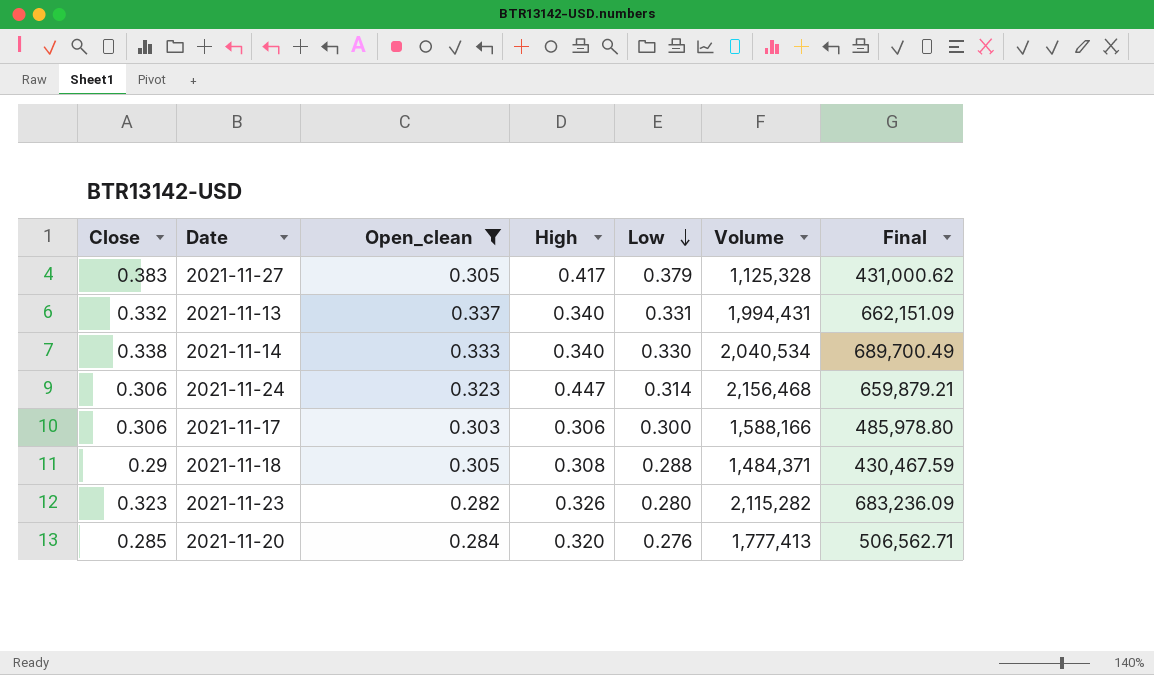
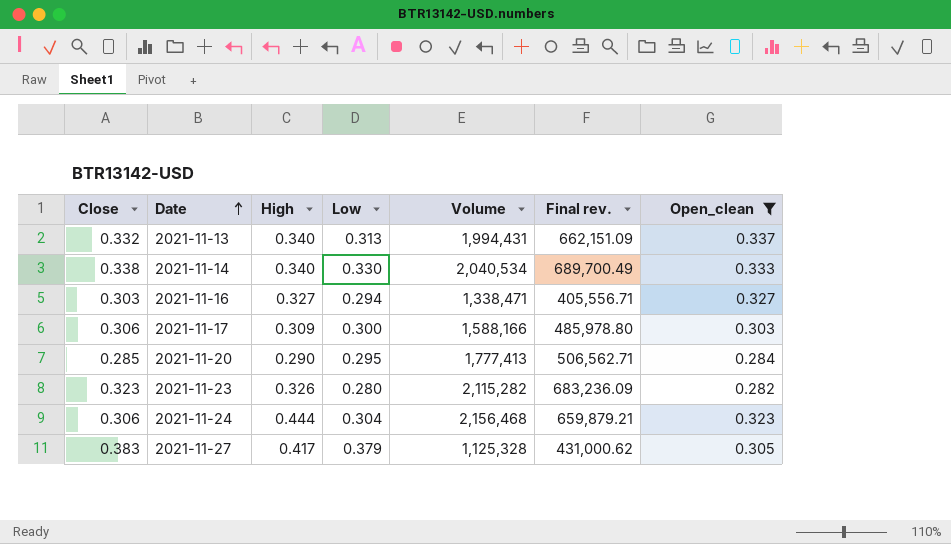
row order: Low descending -> Date ascending
column name: Final -> Final rev.
column Open_clean | position: 3 -> 7
row 2021-11-18: 0.29 | 0.305 | 0.308 | 0.288 | 1,484,371 | 430,467.59 -> none
2021-11-13 | Low: 0.331 -> 0.313
row 2021-11-16: none -> 0.303 | 0.327 | 0.294 | 1,338,471 | 405,556.71 | 0.327
2021-11-17 | High: 0.306 -> 0.309
2021-11-20 | High: 0.320 -> 0.290
2021-11-20 | Low: 0.276 -> 0.295
2021-11-24 | High: 0.447 -> 0.444
2021-11-24 | Low: 0.314 -> 0.304

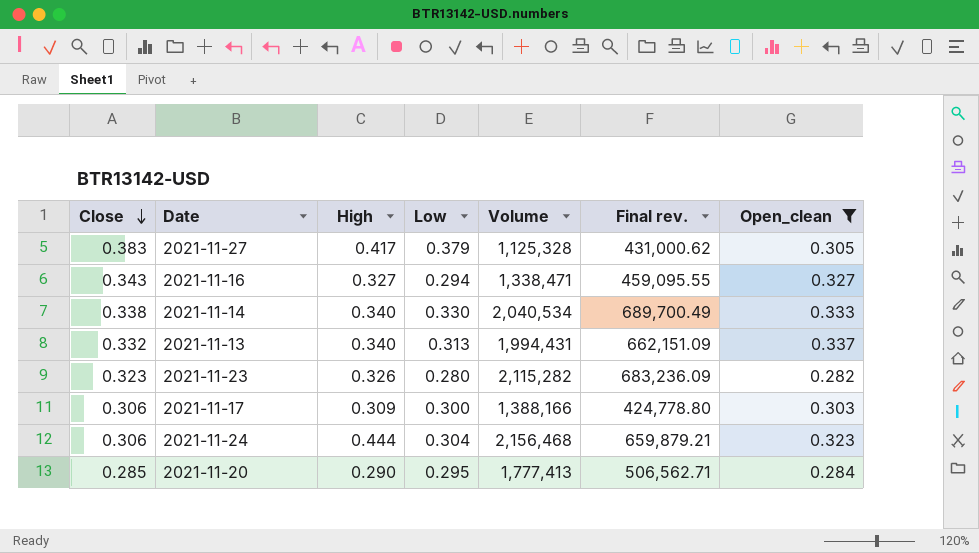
row order: Date ascending -> Close descending
2021-11-16 | Close: 0.303 -> 0.343
2021-11-16 | Final rev.: 405,556.71 -> 459,095.55
2021-11-17 | Volume: 1,588,166 -> 1,388,166
2021-11-17 | Final rev.: 485,978.80 -> 424,778.80

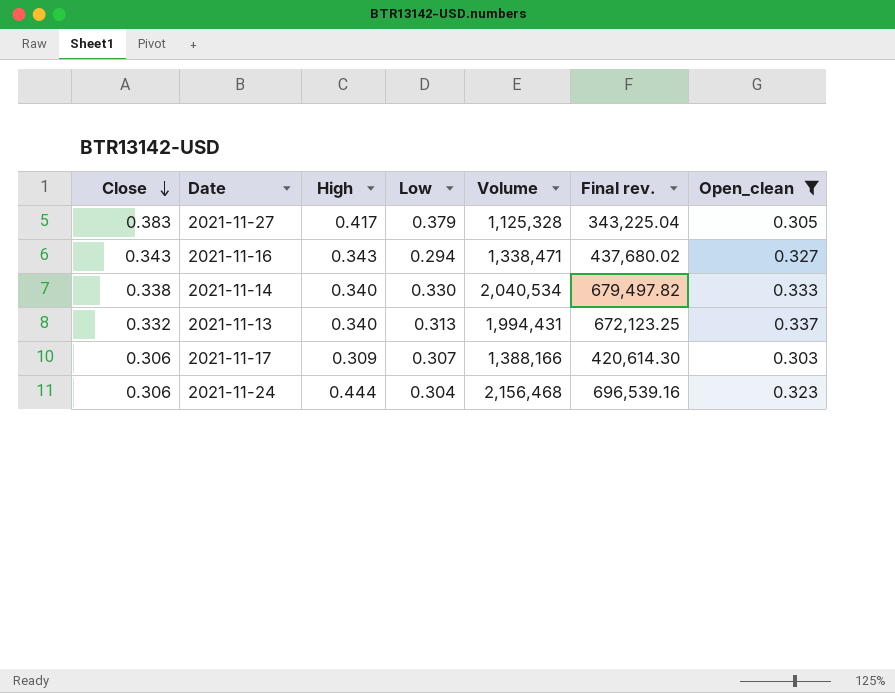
column Final rev. | formula: [Close] * [Volume] -> [Volume] * [Open_clean]
row 2021-11-23: 0.323 | 0.326 | 0.280 | 2,115,282 | 683,236.09 | 0.282 -> none
row 2021-11-20: 0.285 | 0.290 | 0.295 | 1,777,413 | 506,562.71 | 0.284 -> none
2021-11-16 | High: 0.327 -> 0.343
2021-11-17 | Low: 0.300 -> 0.307

